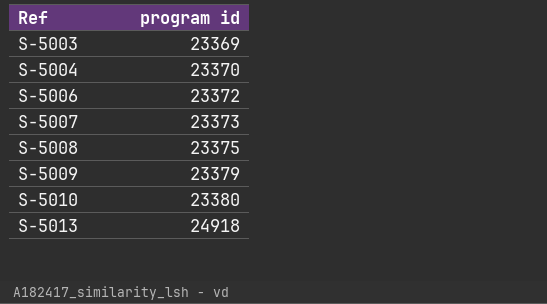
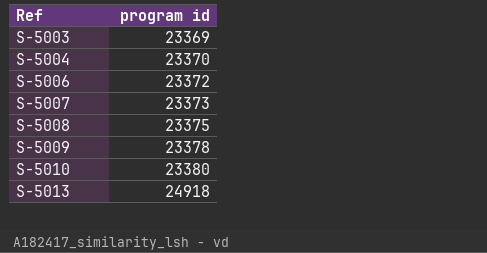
S-5009 | program id: 23379 -> 23378

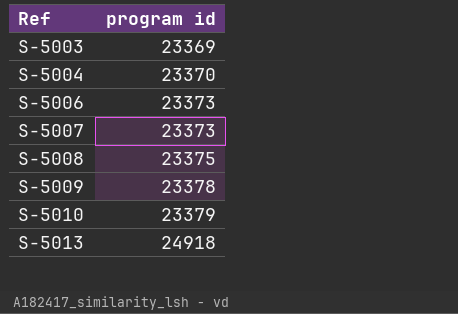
S-5006 | program id: 23372 -> 23373
S-5010 | program id: 23380 -> 23379

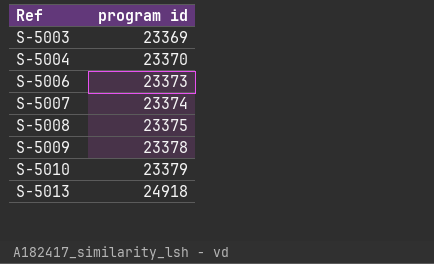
S-5007 | program id: 23373 -> 23374

